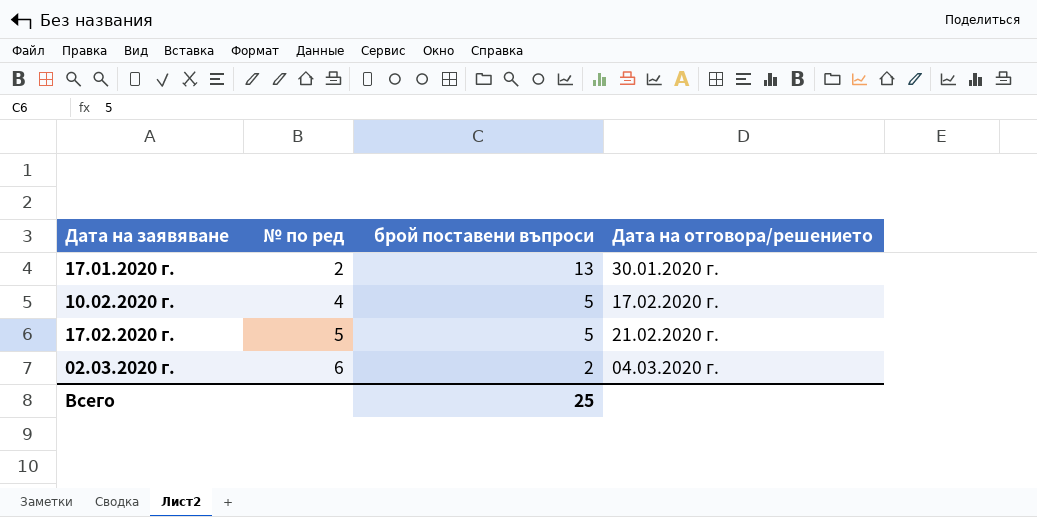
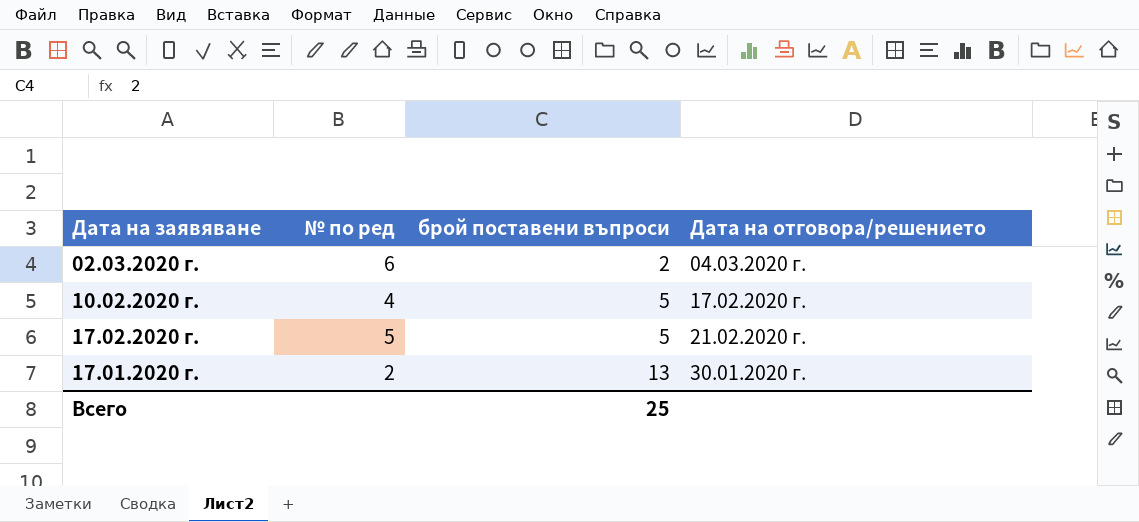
row order: Дата на заявяване ascending -> брой поставени въпроси ascending

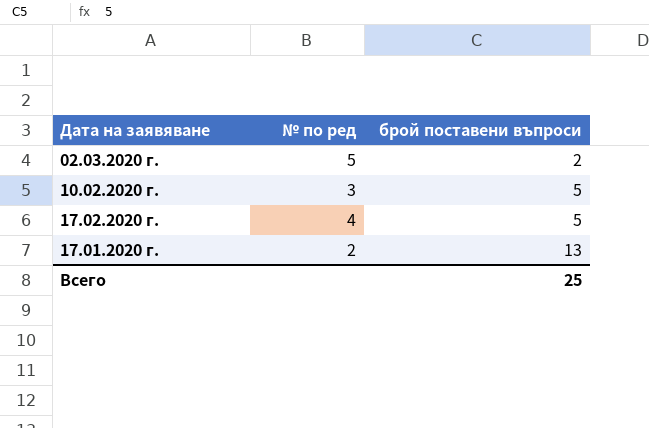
column Дата на отговора/решението | position: 4 -> none
02.03.2020 г. | № по ред: 6 -> 5
10.02.2020 г. | № по ред: 4 -> 3
17.02.2020 г. | № по ред: 5 -> 4

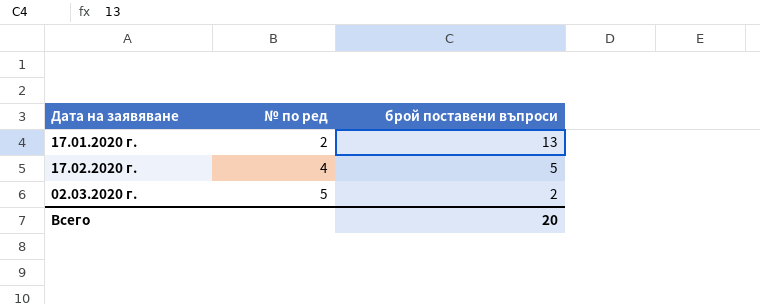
row order: брой поставени въпроси ascending -> Дата на заявяване ascending
row 10.02.2020 г.: 3 | 5 -> none
Всего | брой поставени въпроси: 25 -> 20

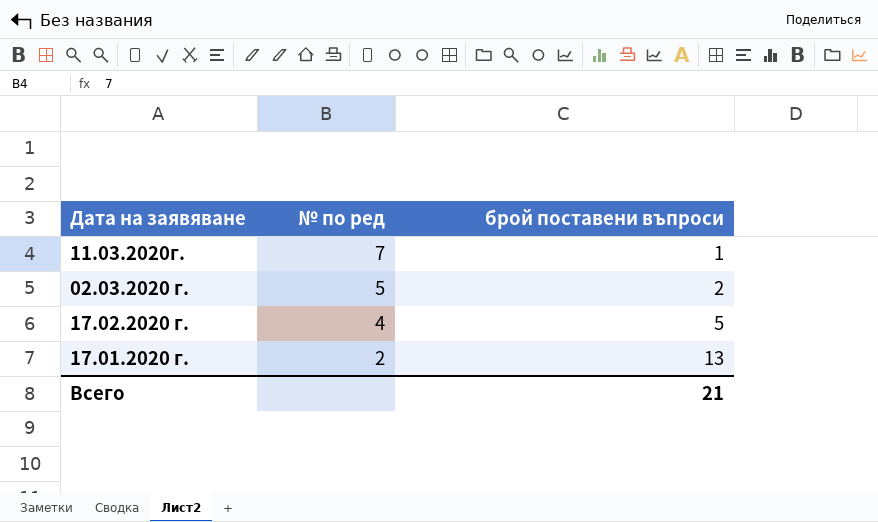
row order: Дата на заявяване ascending -> Дата на заявяване descending
row 11.03.2020г.: none -> 7 | 1
Всего | брой поставени въпроси: 20 -> 21

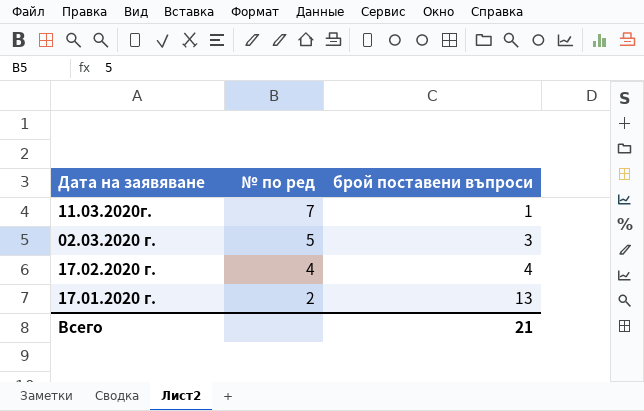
02.03.2020 г. | брой поставени въпроси: 2 -> 3
17.02.2020 г. | брой поставени въпроси: 5 -> 4

